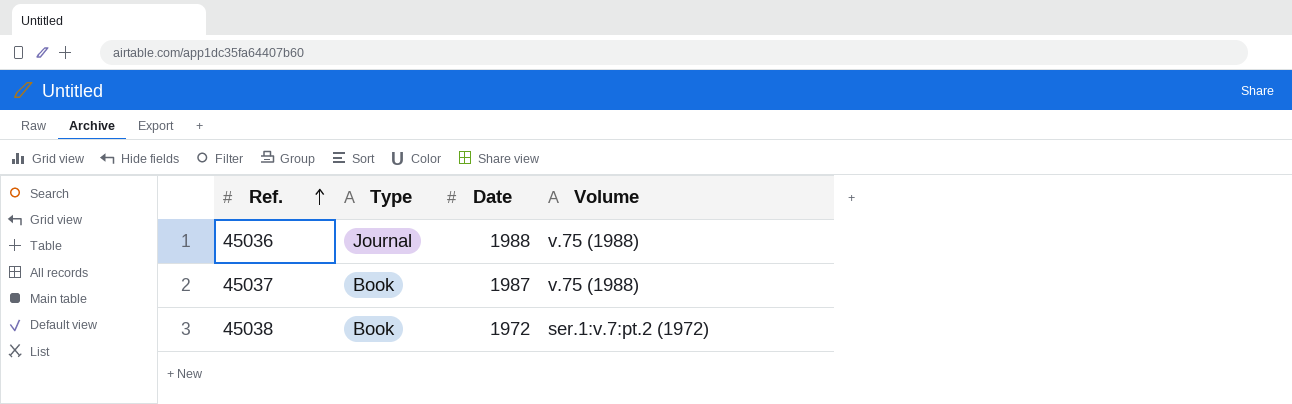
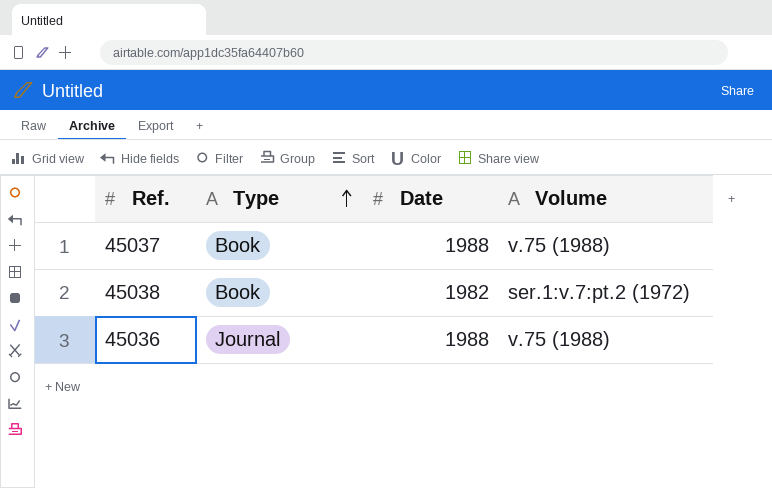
row order: Ref. ascending -> Type ascending
45037 | Date: 1987 -> 1988
45038 | Date: 1972 -> 1982

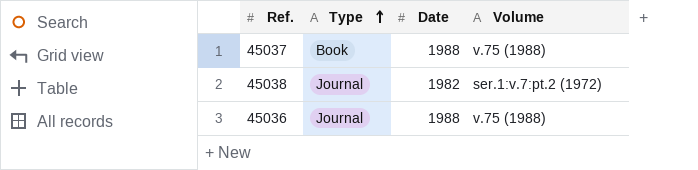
45038 | Type: Book -> Journal

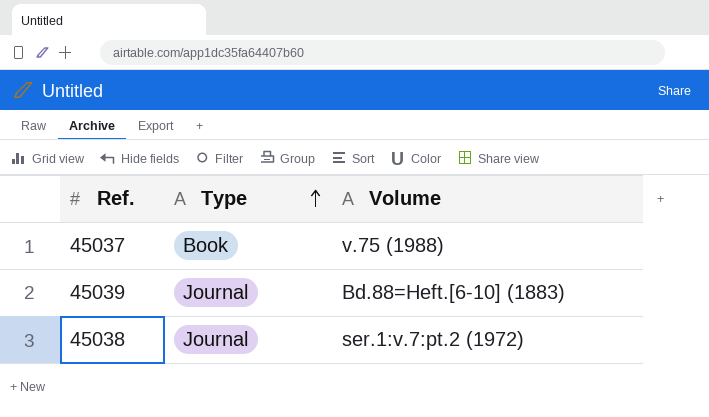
column Date | position: 3 -> none
row 45036: Journal | 1988 | v.75 (1988) -> none
row 45039: none -> Journal | Bd.88=Heft.[6-10] (1883)

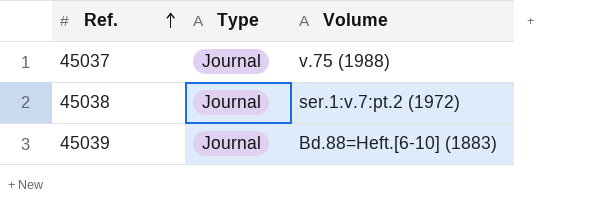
row order: Type ascending -> Ref. ascending
45037 | Type: Book -> Journal

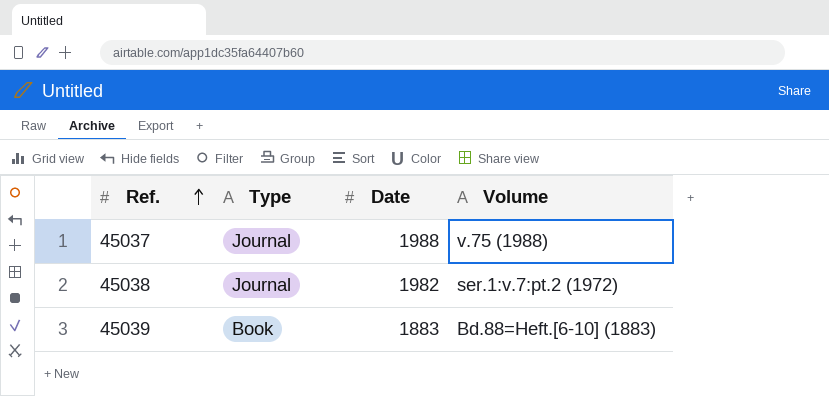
column Date | position: none -> 3
45039 | Type: Journal -> Book

